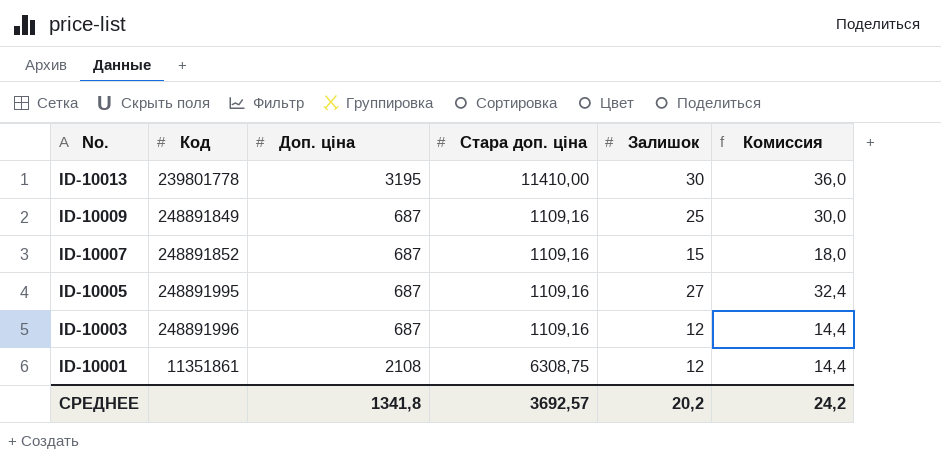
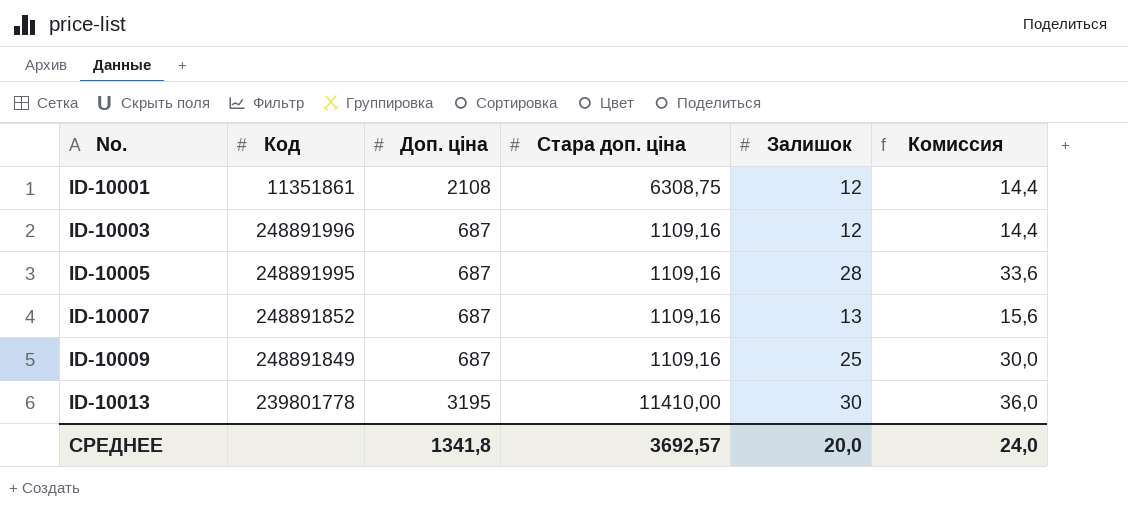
row order: No. descending -> No. ascending
ID-10005 | Залишок: 27 -> 28
ID-10005 | Комиссия: 32,4 -> 33,6
ID-10007 | Залишок: 15 -> 13
ID-10007 | Комиссия: 18,0 -> 15,6
СРЕДНЕЕ | Залишок: 20,2 -> 20,0
СРЕДНЕЕ | Комиссия: 24,2 -> 24,0

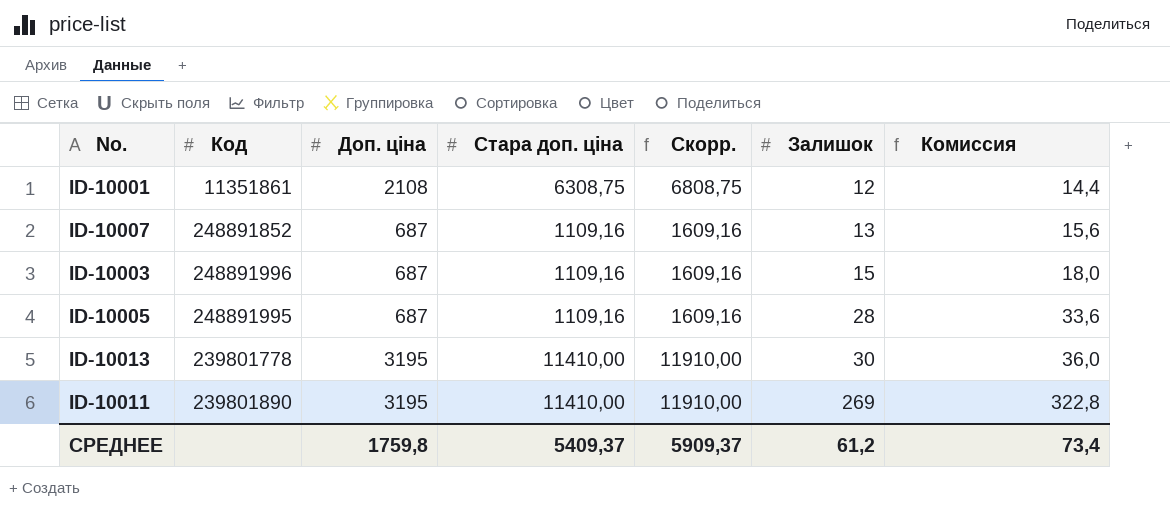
row order: No. ascending -> Залишок ascending
column Скорр. | formula: none -> [Стара доп. ціна] + 500
row ID-10009: 248891849 | 687 | 1109,16 | 25 | 30,0 -> none
ID-10003 | Залишок: 12 -> 15
ID-10003 | Комиссия: 14,4 -> 18,0
row ID-10011: none -> 239801890 | 3195 | 11410,00 | 11910,00 | 269 | 322,8
СРЕДНЕЕ | Доп. ціна: 1341,8 -> 1759,8
СРЕДНЕЕ | Стара доп. ціна: 3692,57 -> 5409,37
СРЕДНЕЕ | Залишок: 20,0 -> 61,2
СРЕДНЕЕ | Комиссия: 24,0 -> 73,4

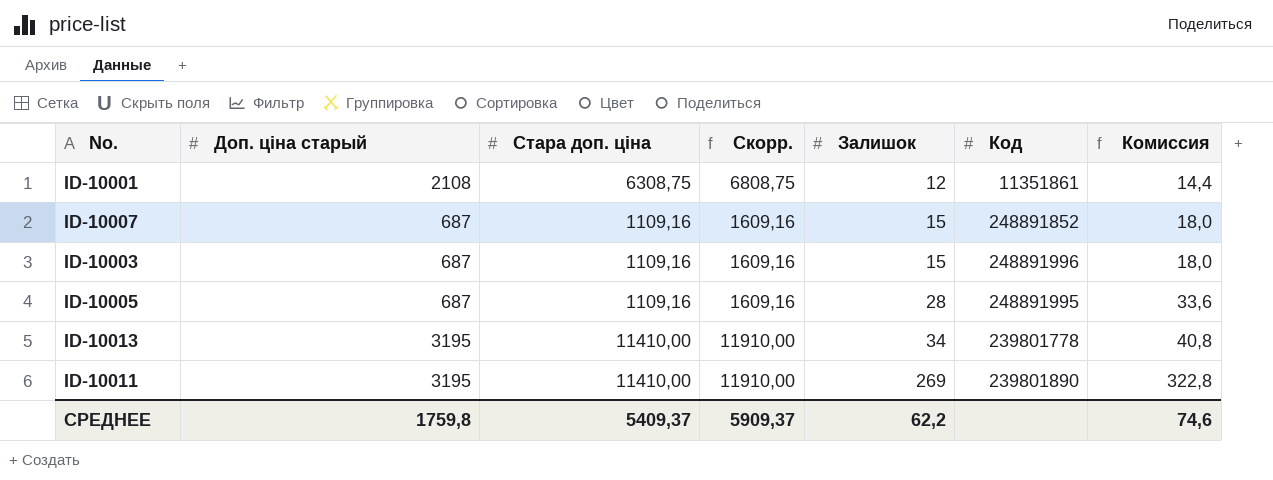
column name: Доп. ціна -> Доп. ціна старый
column Код | position: 2 -> 6
ID-10007 | Залишок: 13 -> 15
ID-10007 | Комиссия: 15,6 -> 18,0
ID-10013 | Залишок: 30 -> 34
ID-10013 | Комиссия: 36,0 -> 40,8
СРЕДНЕЕ | Залишок: 61,2 -> 62,2
СРЕДНЕЕ | Комиссия: 73,4 -> 74,6

